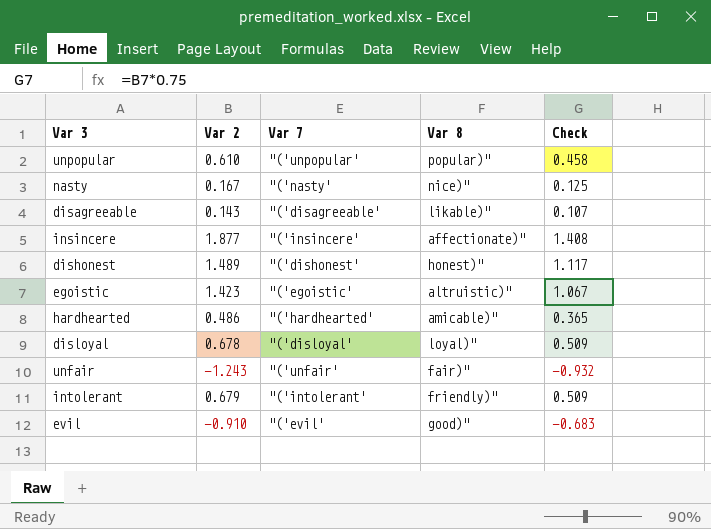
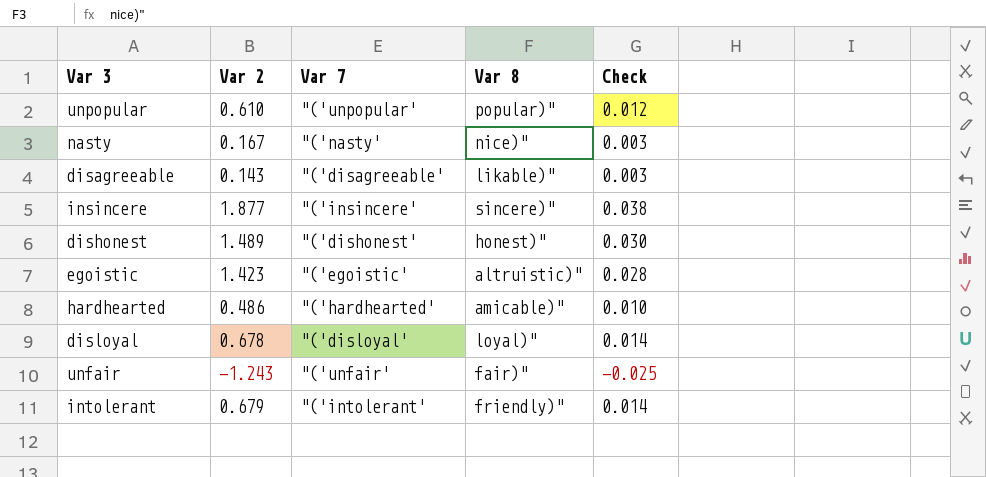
column Check | formula: [Var 2] * 0.75 -> [Var 2] * 0.02
row evil: -0.910 | "('evil' | good)" | -0.683 -> none
insincere | Var 8: affectionate)" -> sincere)"

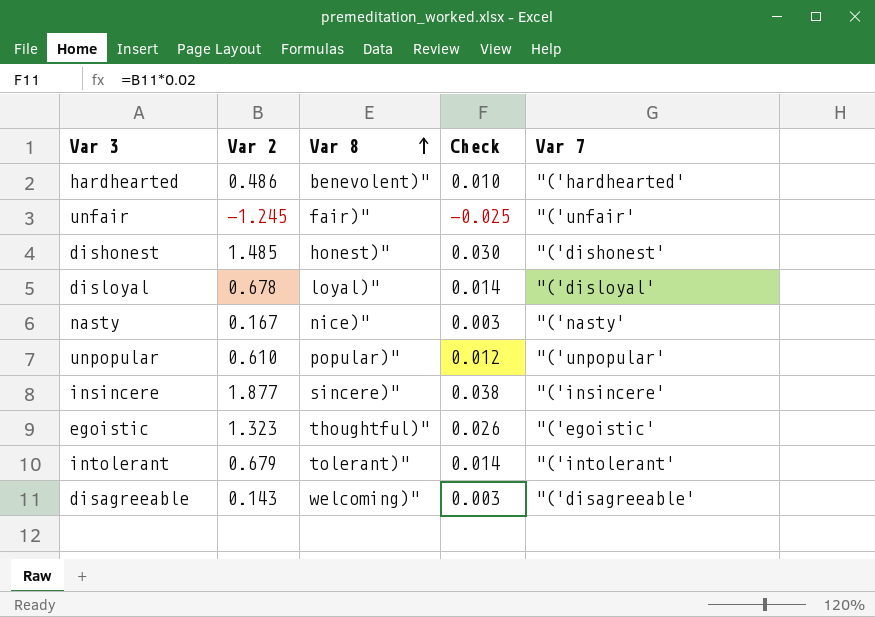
row order: none -> Var 8 ascending
column Var 7 | position: 3 -> 5
hardhearted | Var 8: amicable)" -> benevolent)"
unfair | Var 2: -1.243 -> -1.245
dishonest | Var 2: 1.489 -> 1.485
egoistic | Var 2: 1.423 -> 1.323
egoistic | Var 8: altruistic)" -> thoughtful)"
egoistic | Check: 0.028 -> 0.026
intolerant | Var 8: friendly)" -> tolerant)"
disagreeable | Var 8: likable)" -> welcoming)"

